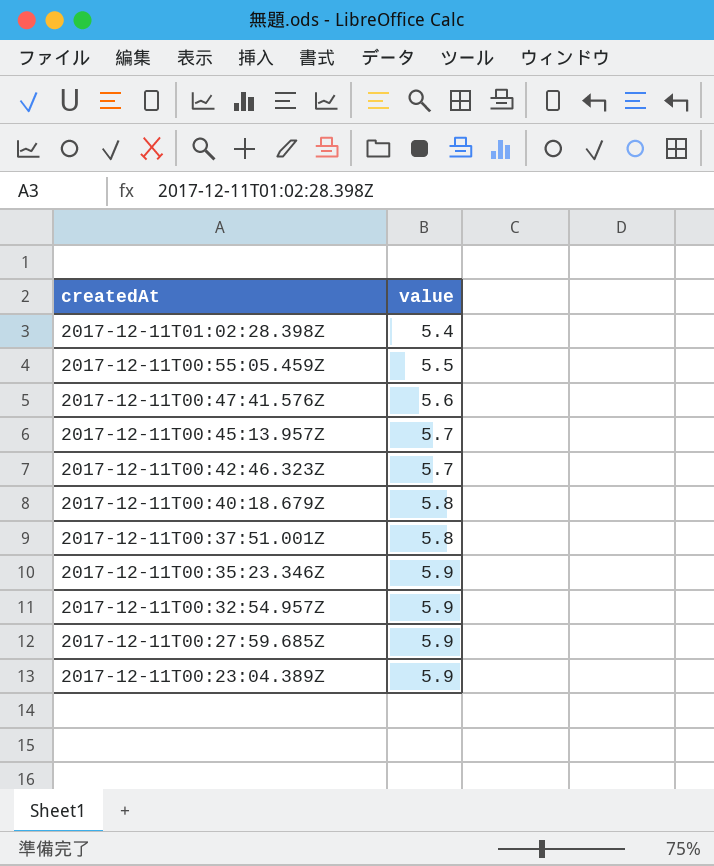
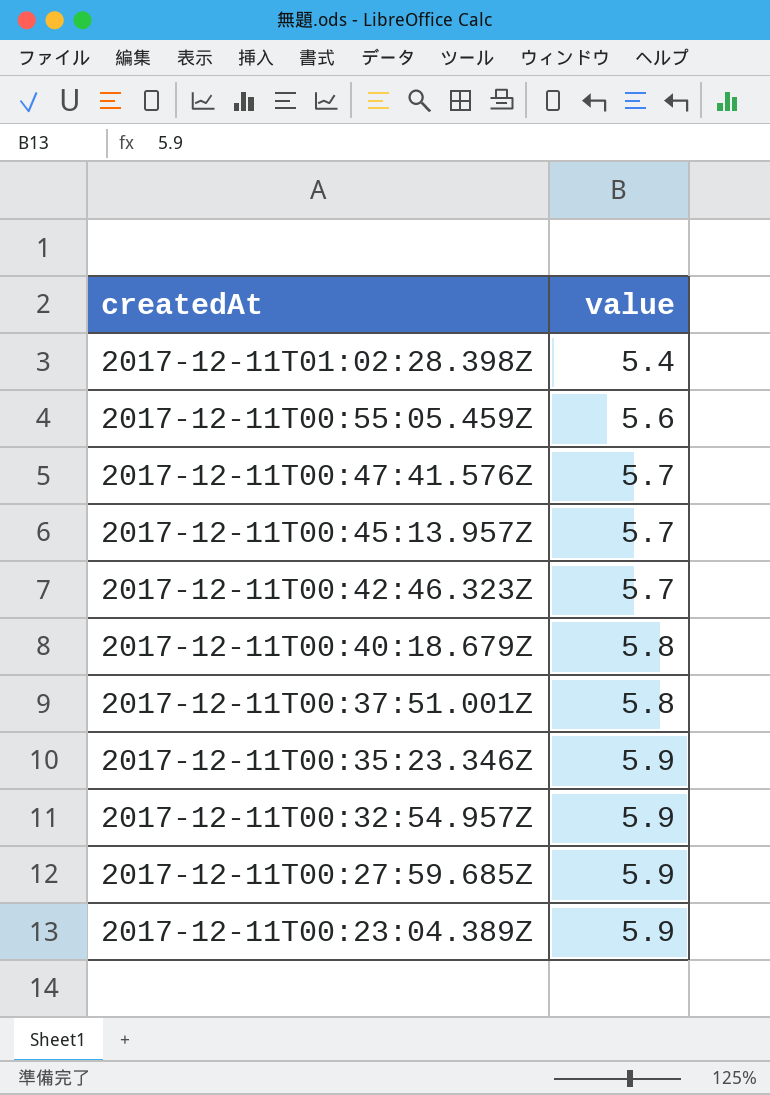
2017-12-11T00:55:05.459Z | value: 5.5 -> 5.6
2017-12-11T00:47:41.576Z | value: 5.6 -> 5.7

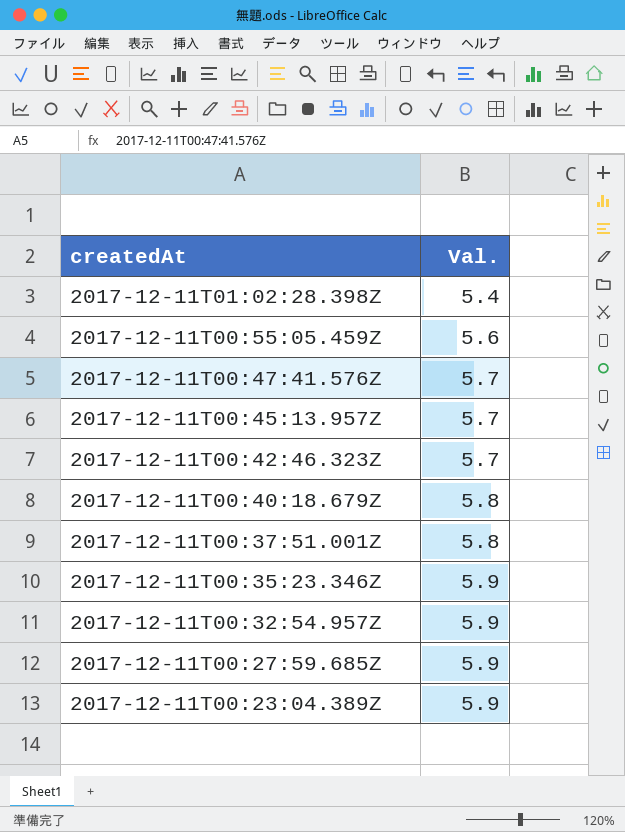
column name: value -> Val.

